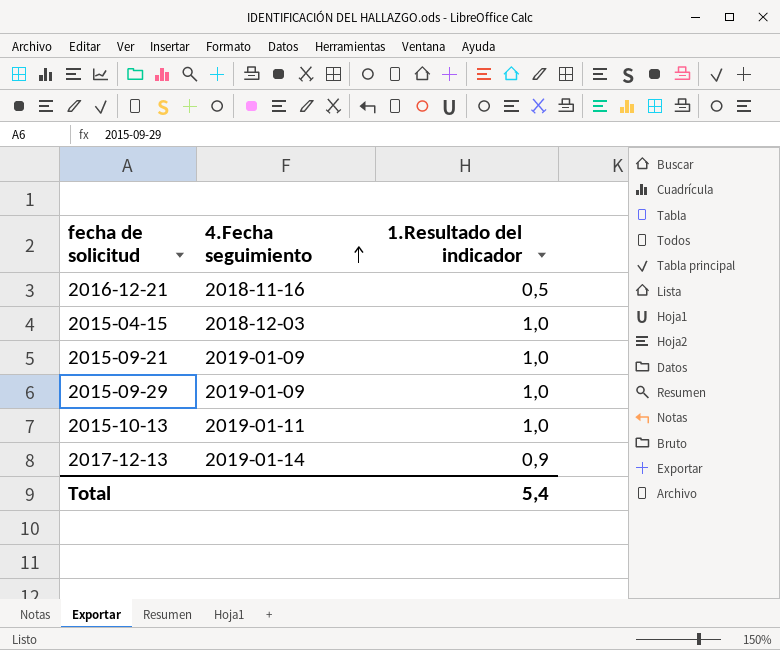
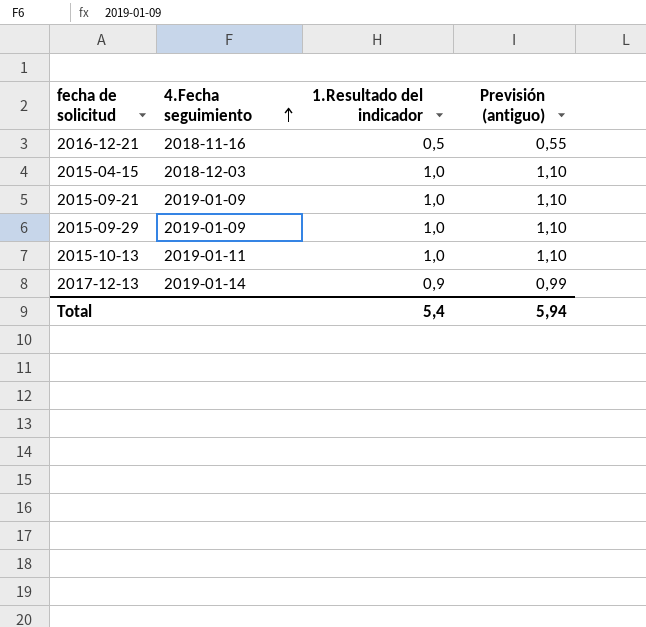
column Previsión (antiguo) | formula: none -> [1.Resultado del indicador] * 1,1

